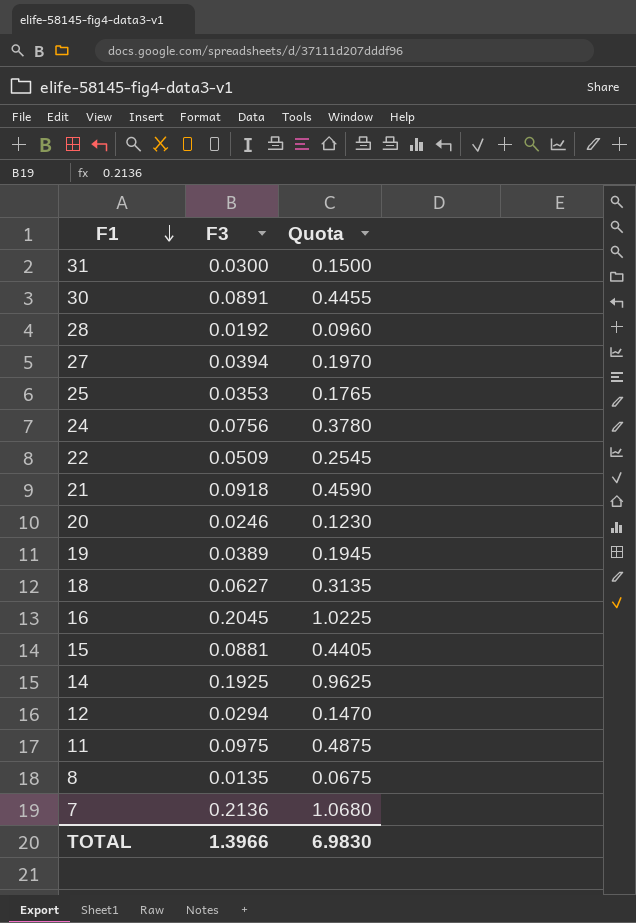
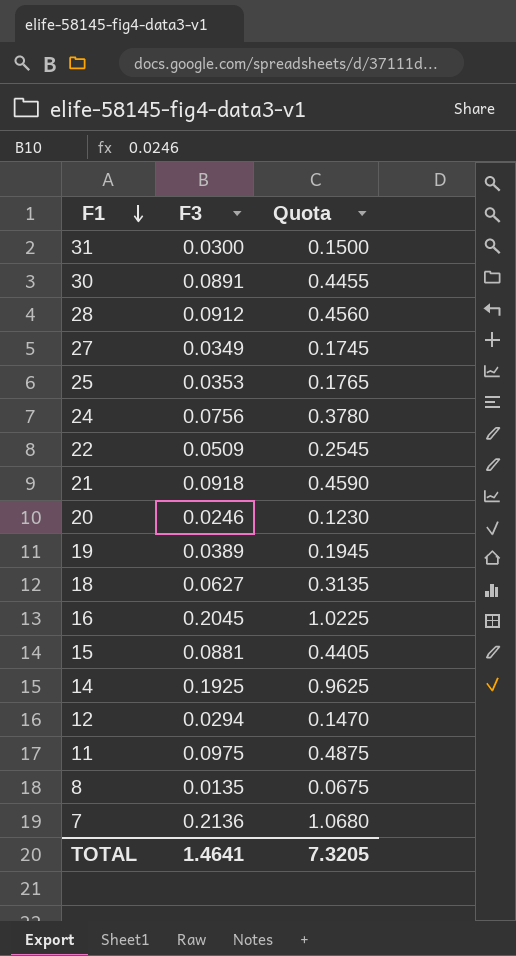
28 | F3: 0.0192 -> 0.0912
28 | Quota: 0.0960 -> 0.4560
27 | F3: 0.0394 -> 0.0349
27 | Quota: 0.1970 -> 0.1745
TOTAL | F3: 1.3966 -> 1.4641
TOTAL | Quota: 6.9830 -> 7.3205

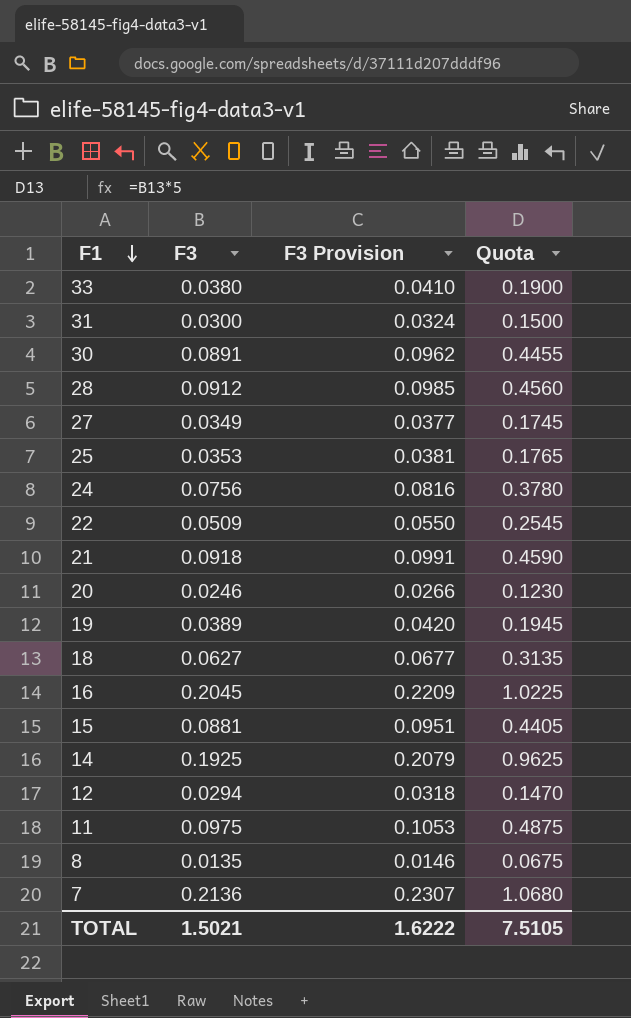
column F3 Provision | formula: none -> [F3] * 1.08
row 33: none -> 0.0380 | 0.0410 | 0.1900
TOTAL | F3: 1.4641 -> 1.5021
TOTAL | Quota: 7.3205 -> 7.5105

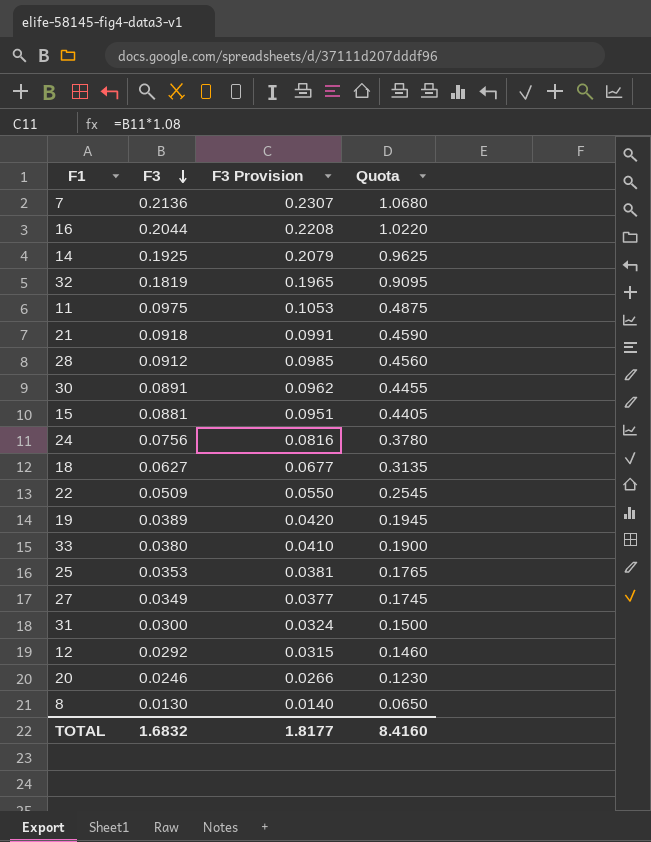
row order: F1 descending -> F3 descending
16 | F3: 0.2045 -> 0.2044
16 | F3 Provision: 0.2209 -> 0.2208
16 | Quota: 1.0225 -> 1.0220
row 32: none -> 0.1819 | 0.1965 | 0.9095
12 | F3: 0.0294 -> 0.0292
12 | F3 Provision: 0.0318 -> 0.0315
12 | Quota: 0.1470 -> 0.1460
8 | F3: 0.0135 -> 0.0130
8 | F3 Provision: 0.0146 -> 0.0140
8 | Quota: 0.0675 -> 0.0650
TOTAL | F3: 1.5021 -> 1.6832
TOTAL | F3 Provision: 1.6222 -> 1.8177
TOTAL | Quota: 7.5105 -> 8.4160

